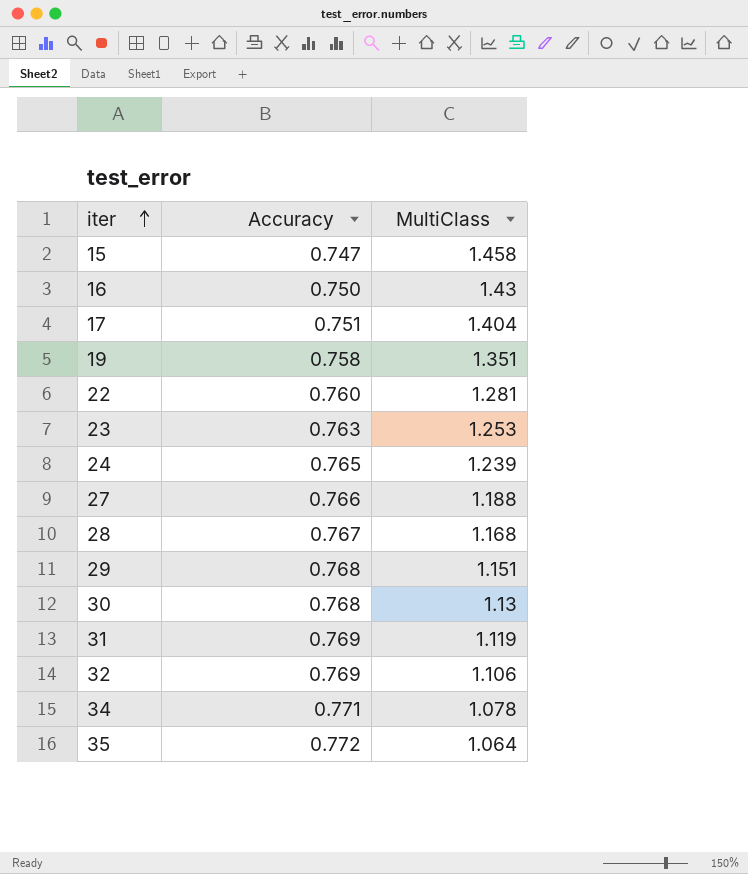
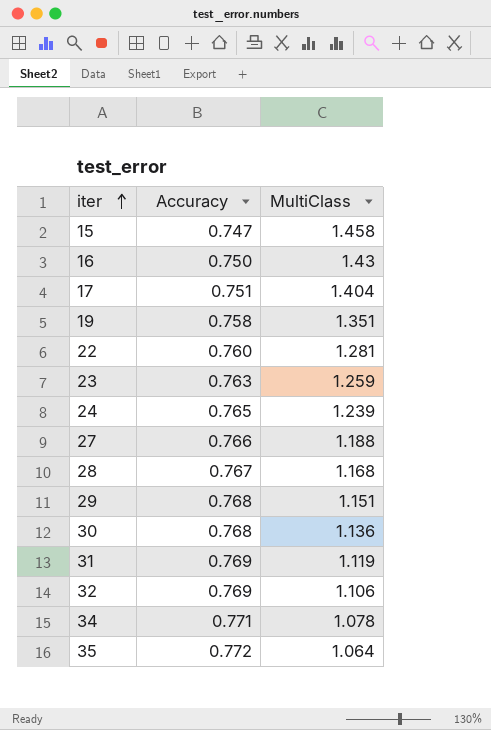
23 | MultiClass: 1.253 -> 1.259
30 | MultiClass: 1.13 -> 1.136

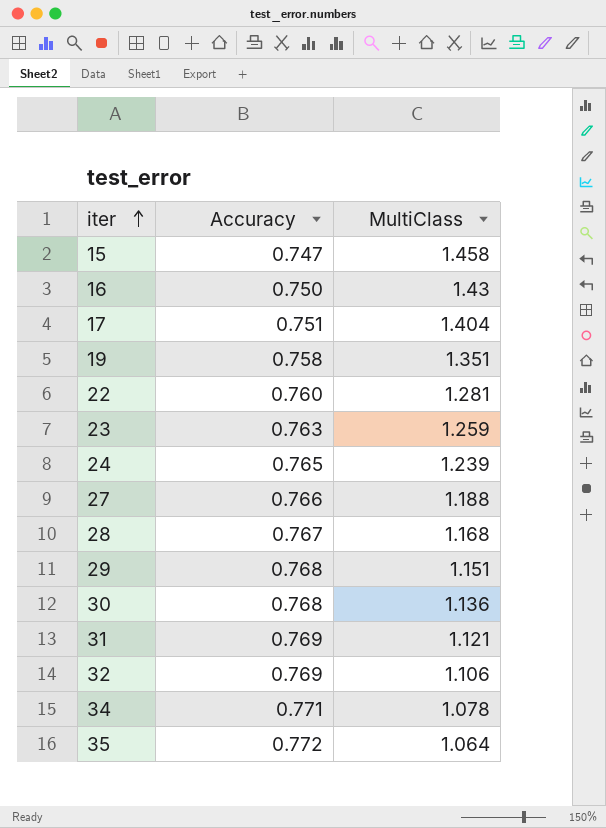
31 | MultiClass: 1.119 -> 1.121

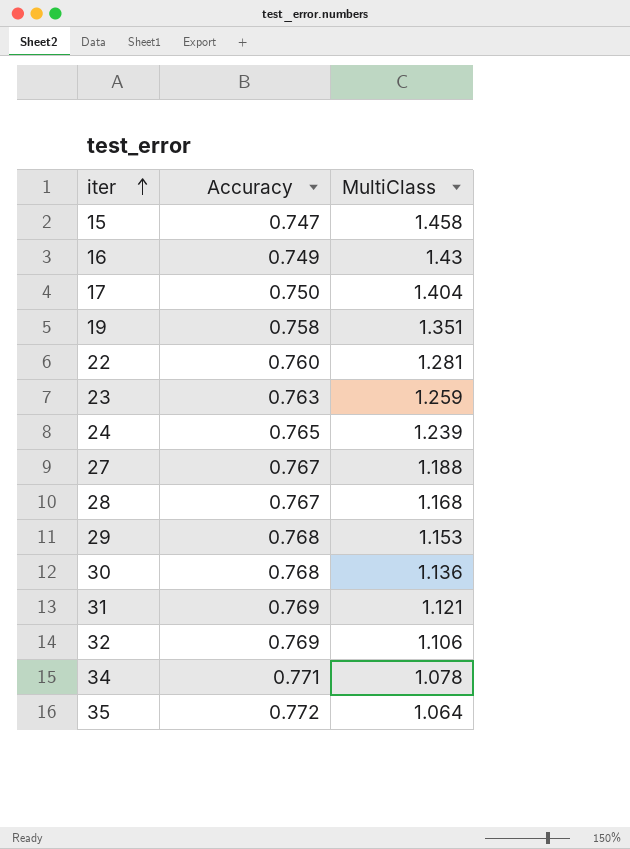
16 | Accuracy: 0.750 -> 0.749
17 | Accuracy: 0.751 -> 0.750
27 | Accuracy: 0.766 -> 0.767
29 | MultiClass: 1.151 -> 1.153

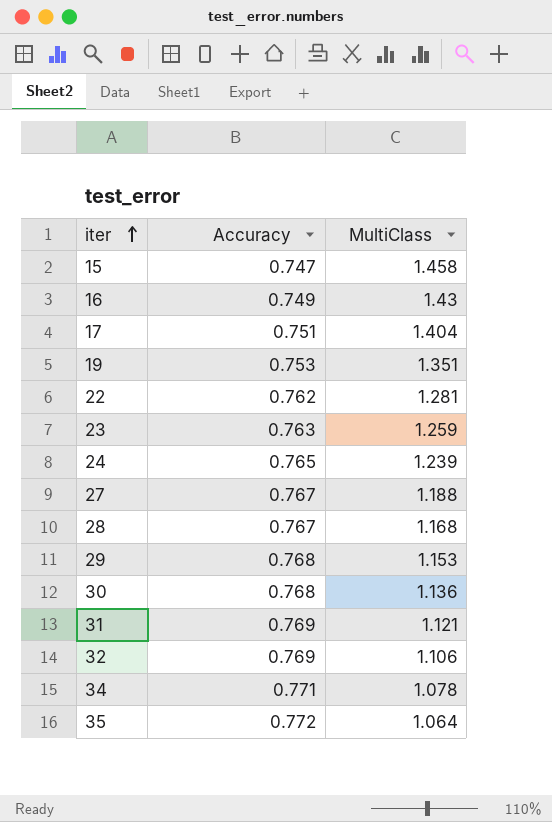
17 | Accuracy: 0.750 -> 0.751
19 | Accuracy: 0.758 -> 0.753
22 | Accuracy: 0.760 -> 0.762

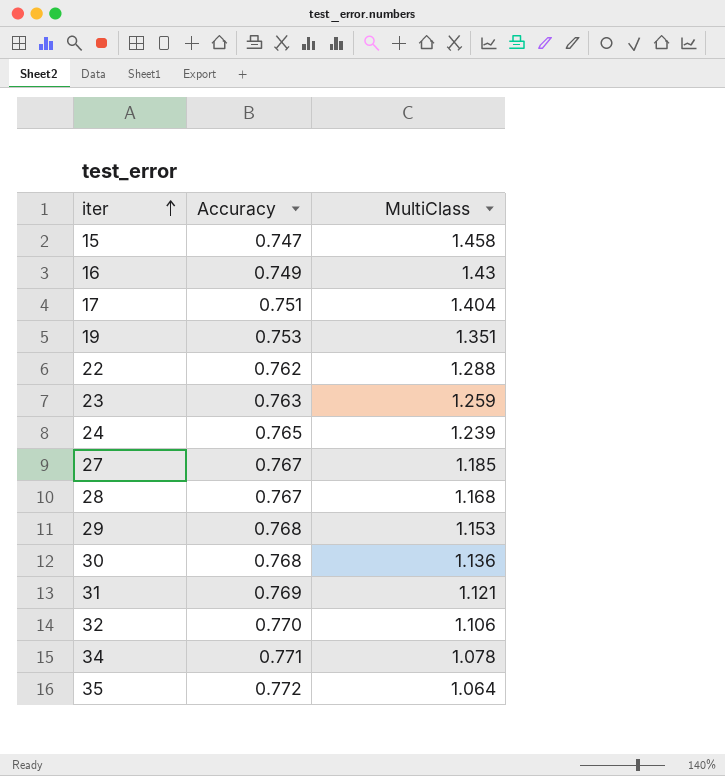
22 | MultiClass: 1.281 -> 1.288
27 | MultiClass: 1.188 -> 1.185
32 | Accuracy: 0.769 -> 0.770

